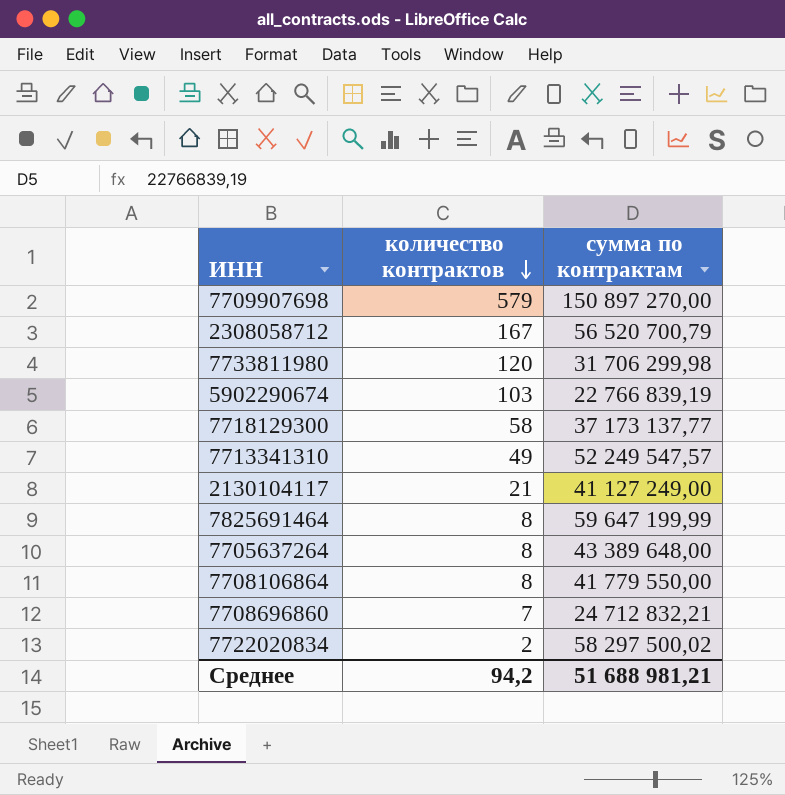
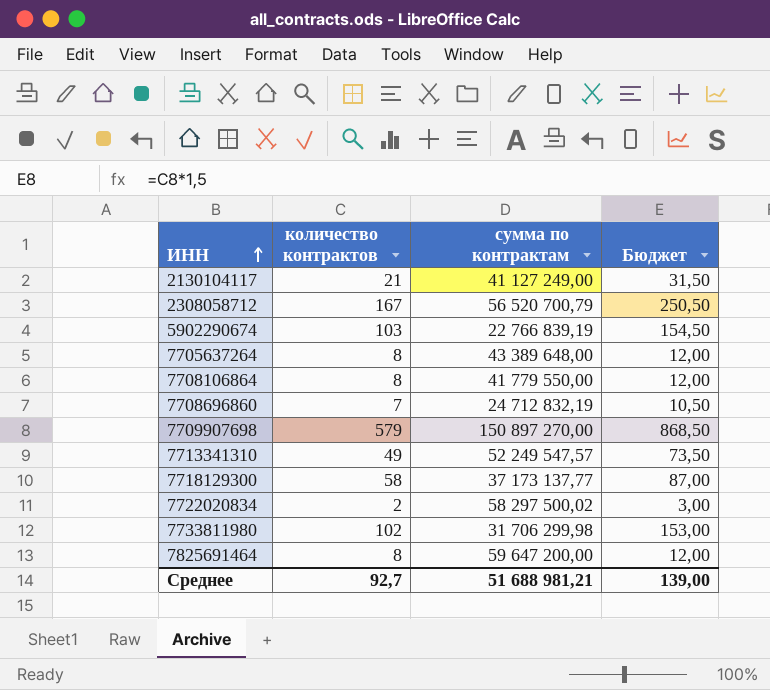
row order: количество контрактов descending -> ИНН ascending
column Бюджет | formula: none -> [количество контрактов] * 1,5
7708696860 | сумма по контрактам: 24 712 832,21 -> 24 712 832,19
7733811980 | количество контрактов: 120 -> 102
7825691464 | сумма по контрактам: 59 647 199,99 -> 59 647 200,00
Среднее | количество контрактов: 94,2 -> 92,7

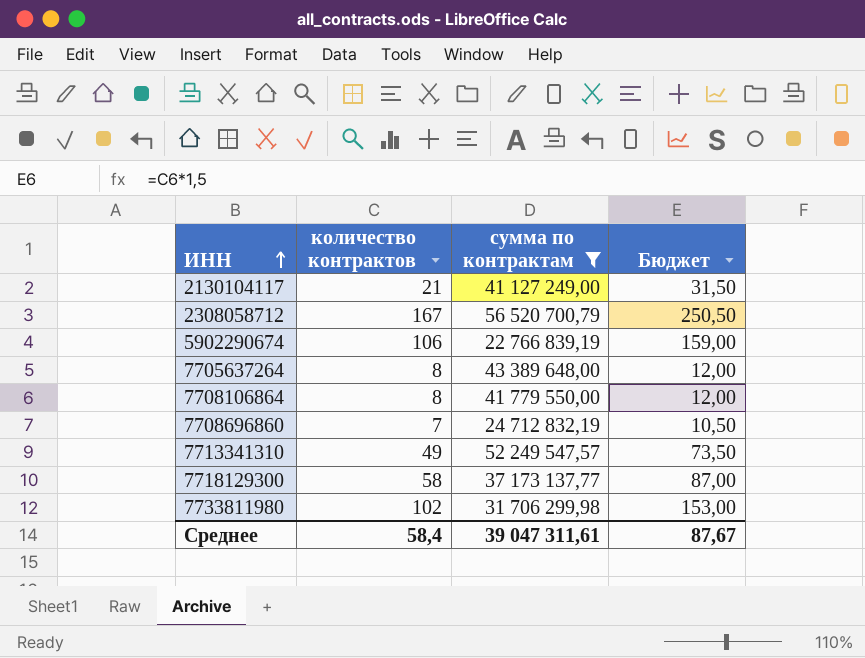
filter: none -> сумма по контрактам <= 56 520 700,79
5902290674 | количество контрактов: 103 -> 106
5902290674 | Бюджет: 154,50 -> 159,00
Среднее | количество контрактов: 92,7 -> 58,4
Среднее | сумма по контрактам: 51 688 981,21 -> 39 047 311,61
Среднее | Бюджет: 139,00 -> 87,67

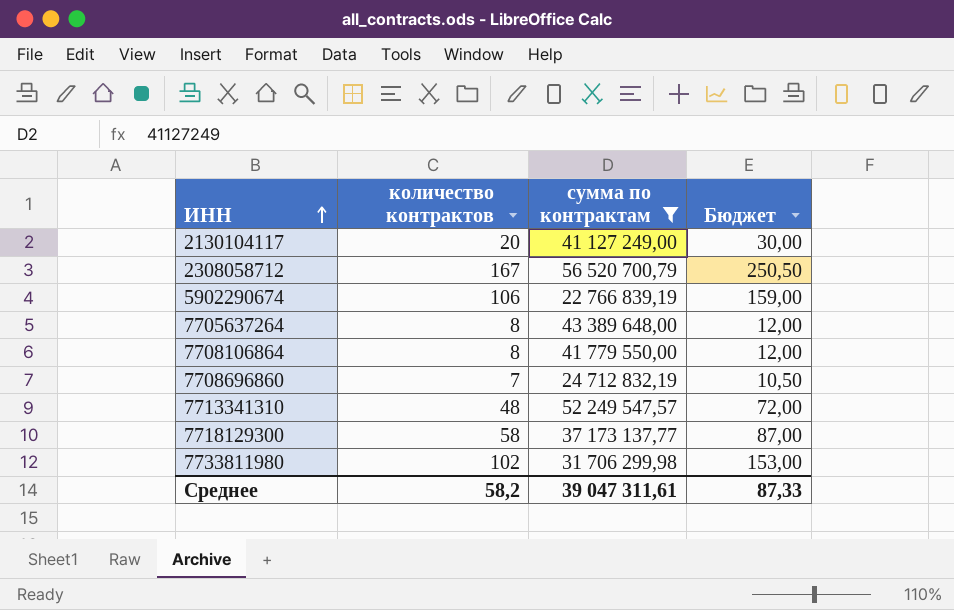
2130104117 | количество контрактов: 21 -> 20
2130104117 | Бюджет: 31,50 -> 30,00
7713341310 | количество контрактов: 49 -> 48
7713341310 | Бюджет: 73,50 -> 72,00
Среднее | количество контрактов: 58,4 -> 58,2
Среднее | Бюджет: 87,67 -> 87,33

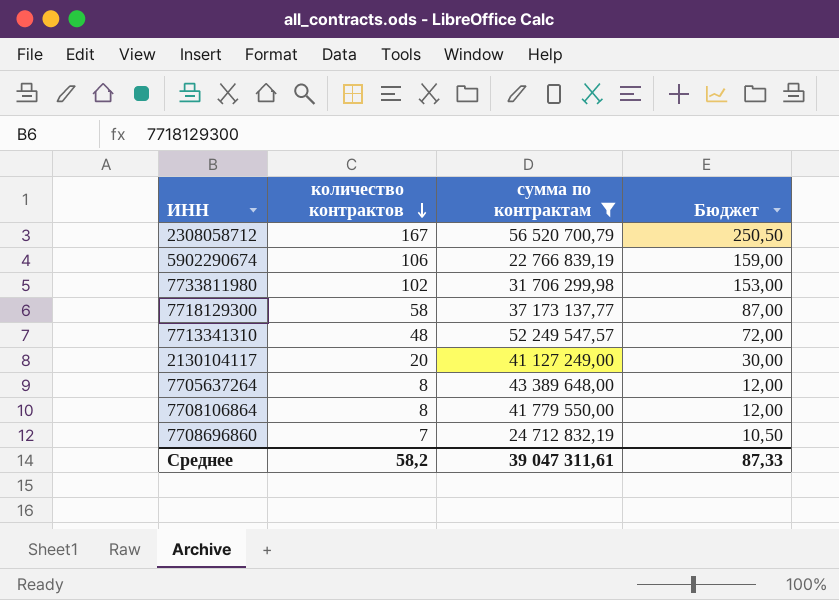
row order: ИНН ascending -> количество контрактов descending

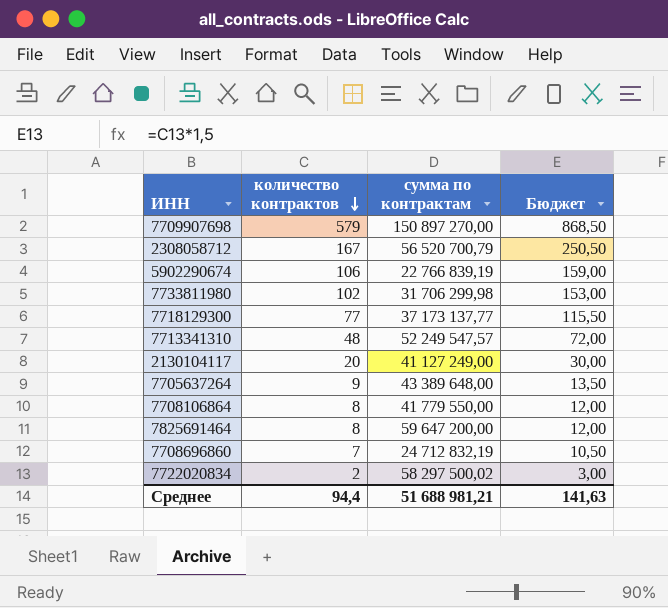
filter: сумма по контрактам <= 56 520 700,79 -> none
7718129300 | количество контрактов: 58 -> 77
7718129300 | Бюджет: 87,00 -> 115,50
7705637264 | количество контрактов: 8 -> 9
7705637264 | Бюджет: 12,00 -> 13,50
Среднее | количество контрактов: 58,2 -> 94,4
Среднее | сумма по контрактам: 39 047 311,61 -> 51 688 981,21
Среднее | Бюджет: 87,33 -> 141,63

